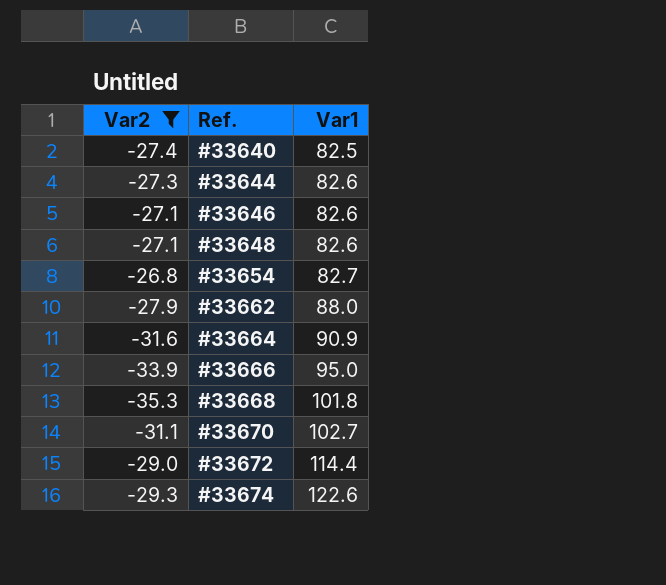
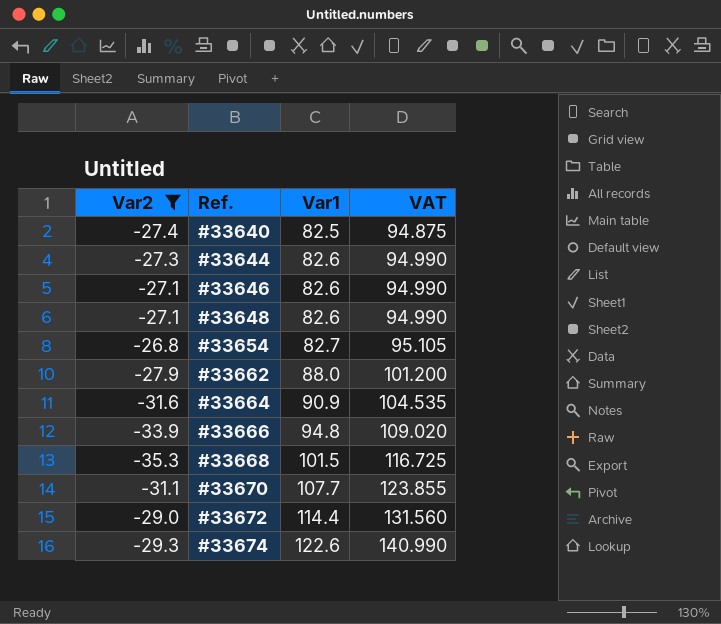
column VAT | formula: none -> [Var1] * 1.15
#33666 | Var1: 95.0 -> 94.8
#33668 | Var1: 101.8 -> 101.5
#33670 | Var1: 102.7 -> 107.7

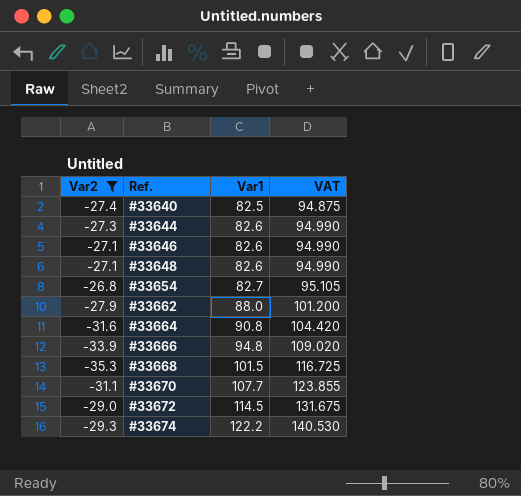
#33664 | Var1: 90.9 -> 90.8
#33664 | VAT: 104.535 -> 104.420
#33672 | Var1: 114.4 -> 114.5
#33672 | VAT: 131.560 -> 131.675
#33674 | Var1: 122.6 -> 122.2
#33674 | VAT: 140.990 -> 140.530

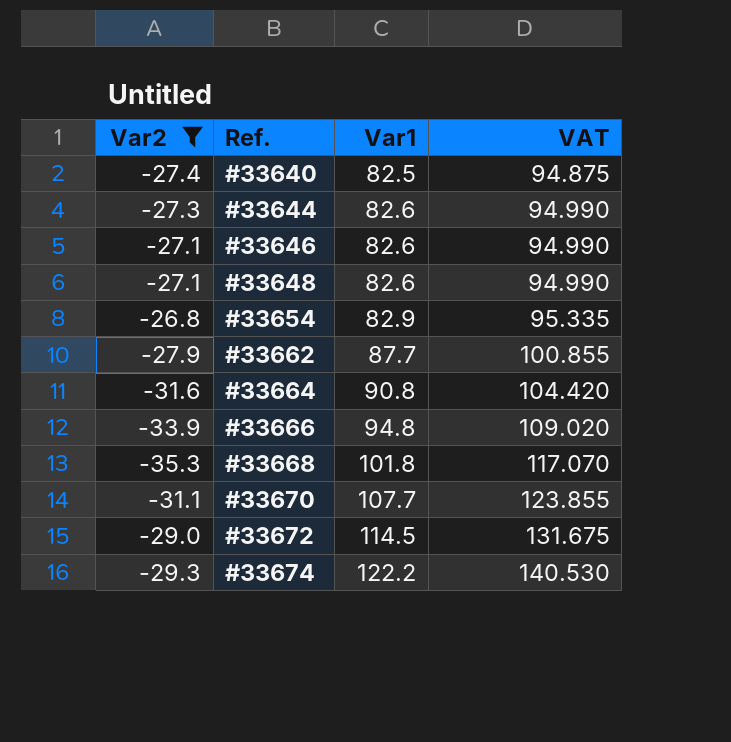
#33654 | Var1: 82.7 -> 82.9
#33654 | VAT: 95.105 -> 95.335
#33662 | Var1: 88.0 -> 87.7
#33662 | VAT: 101.200 -> 100.855
#33668 | Var1: 101.5 -> 101.8
#33668 | VAT: 116.725 -> 117.070

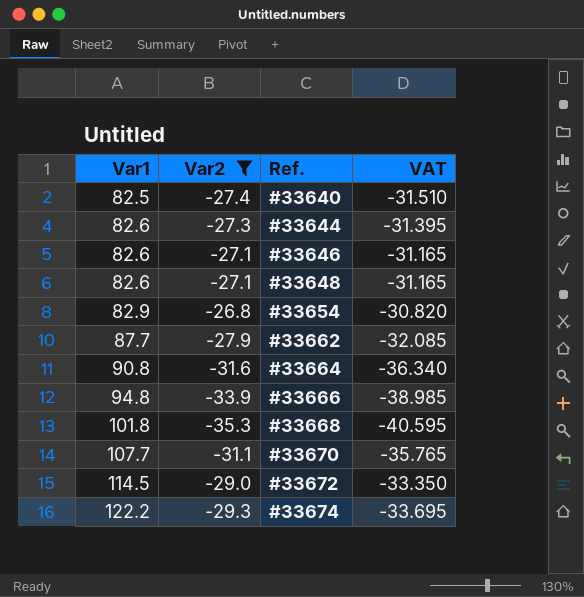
column Var1 | position: 3 -> 1
column VAT | formula: [Var1] * 1.15 -> [Var2] * 1.15

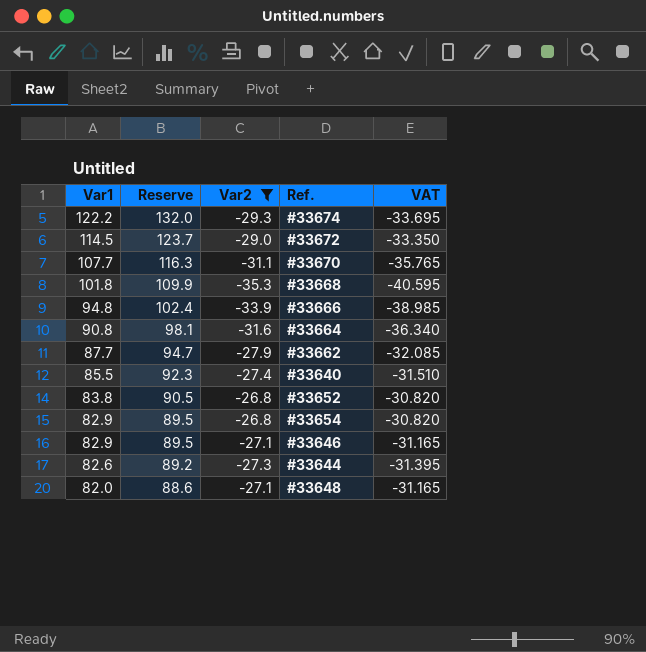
row order: Var1 ascending -> Var1 descending
column Reserve | formula: none -> [Var1] * 1.08
#33640 | Var1: 82.5 -> 85.5
row #33652: none -> 83.8 | 90.5 | -26.8 | -30.820
#33646 | Var1: 82.6 -> 82.9
#33648 | Var1: 82.6 -> 82.0

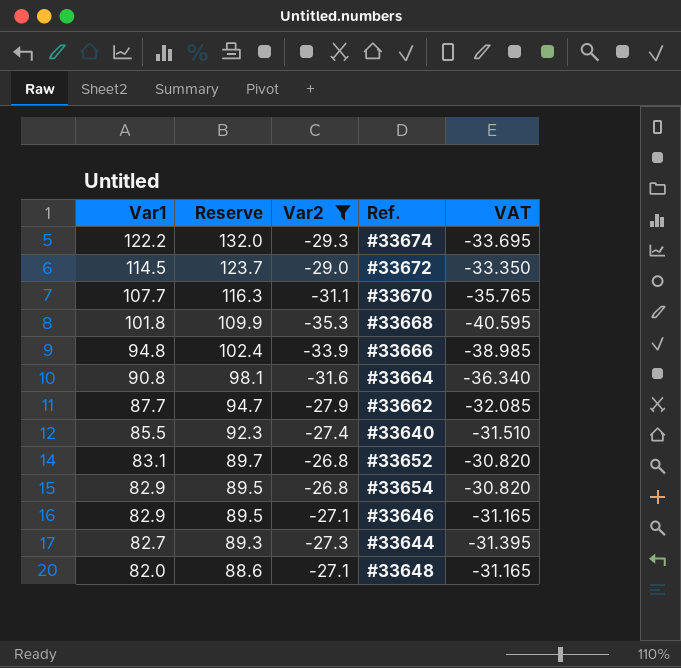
#33652 | Var1: 83.8 -> 83.1
#33652 | Reserve: 90.5 -> 89.7
#33644 | Var1: 82.6 -> 82.7
#33644 | Reserve: 89.2 -> 89.3

